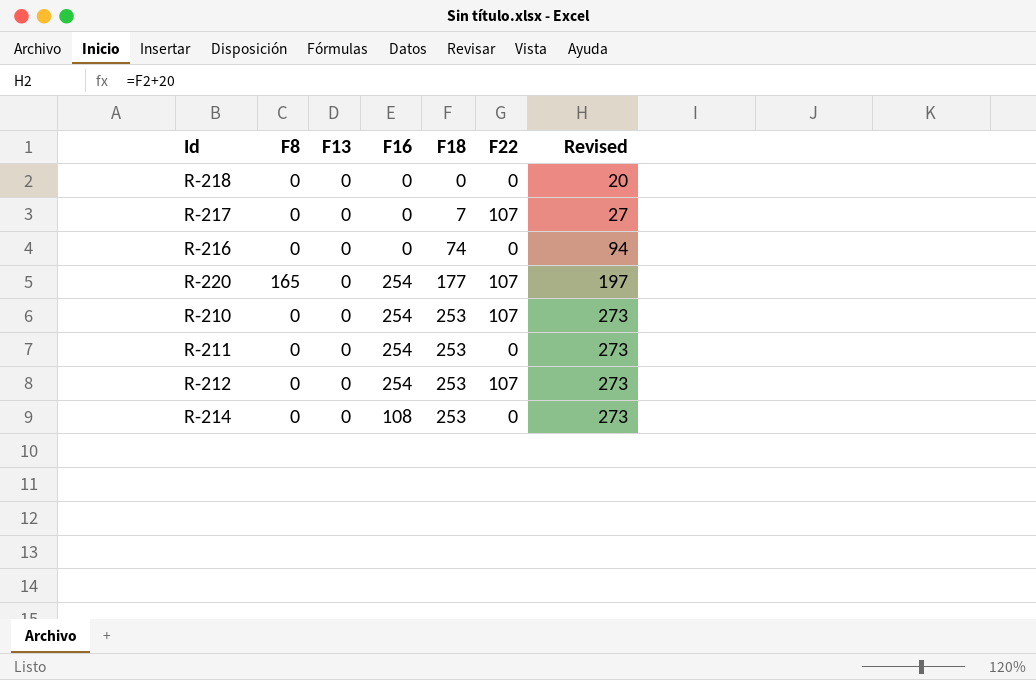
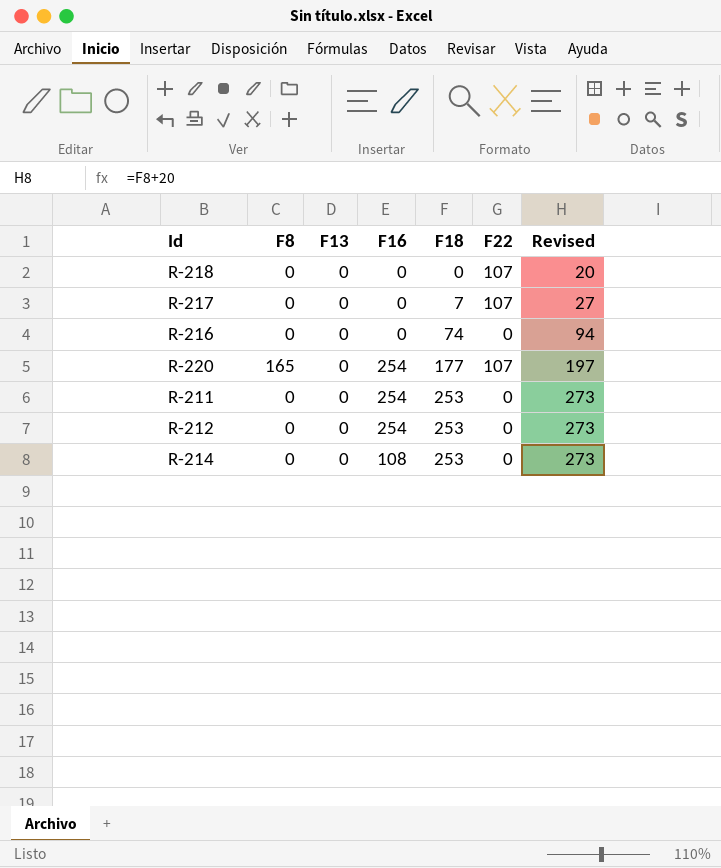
row R-210: 0 | 0 | 254 | 253 | 107 | 273 -> none
R-218 | F22: 0 -> 107
R-212 | F22: 107 -> 0

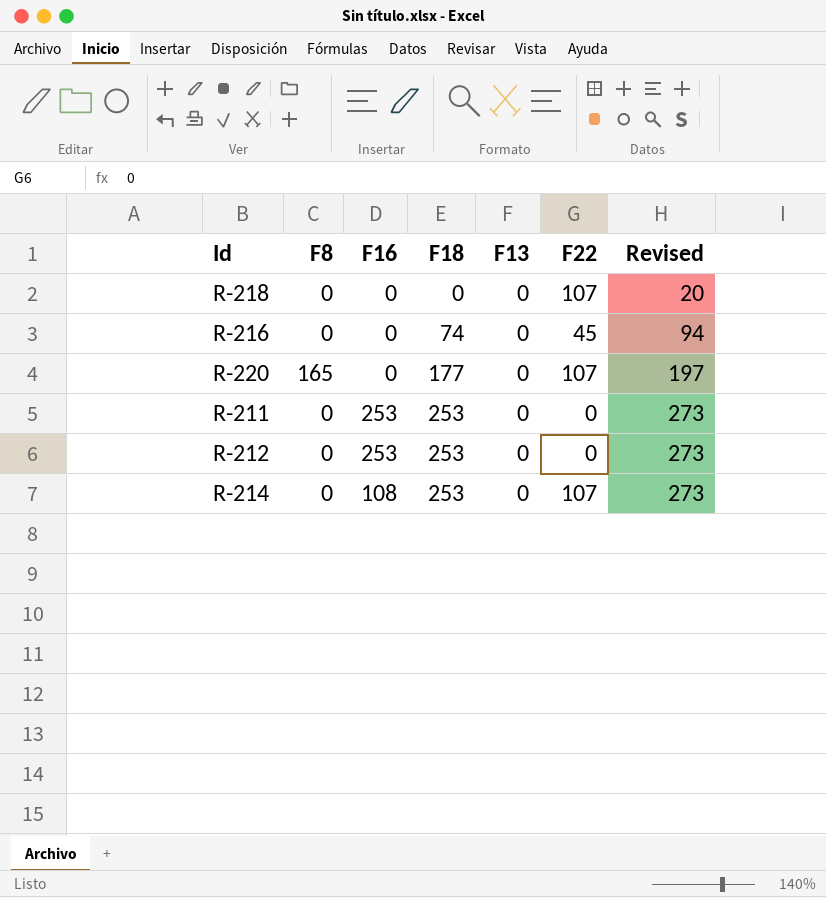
column F13 | position: 3 -> 5
row R-217: 0 | 0 | 0 | 7 | 107 | 27 -> none
R-216 | F22: 0 -> 45
R-220 | F16: 254 -> 0
R-211 | F16: 254 -> 253
R-212 | F16: 254 -> 253
R-214 | F22: 0 -> 107

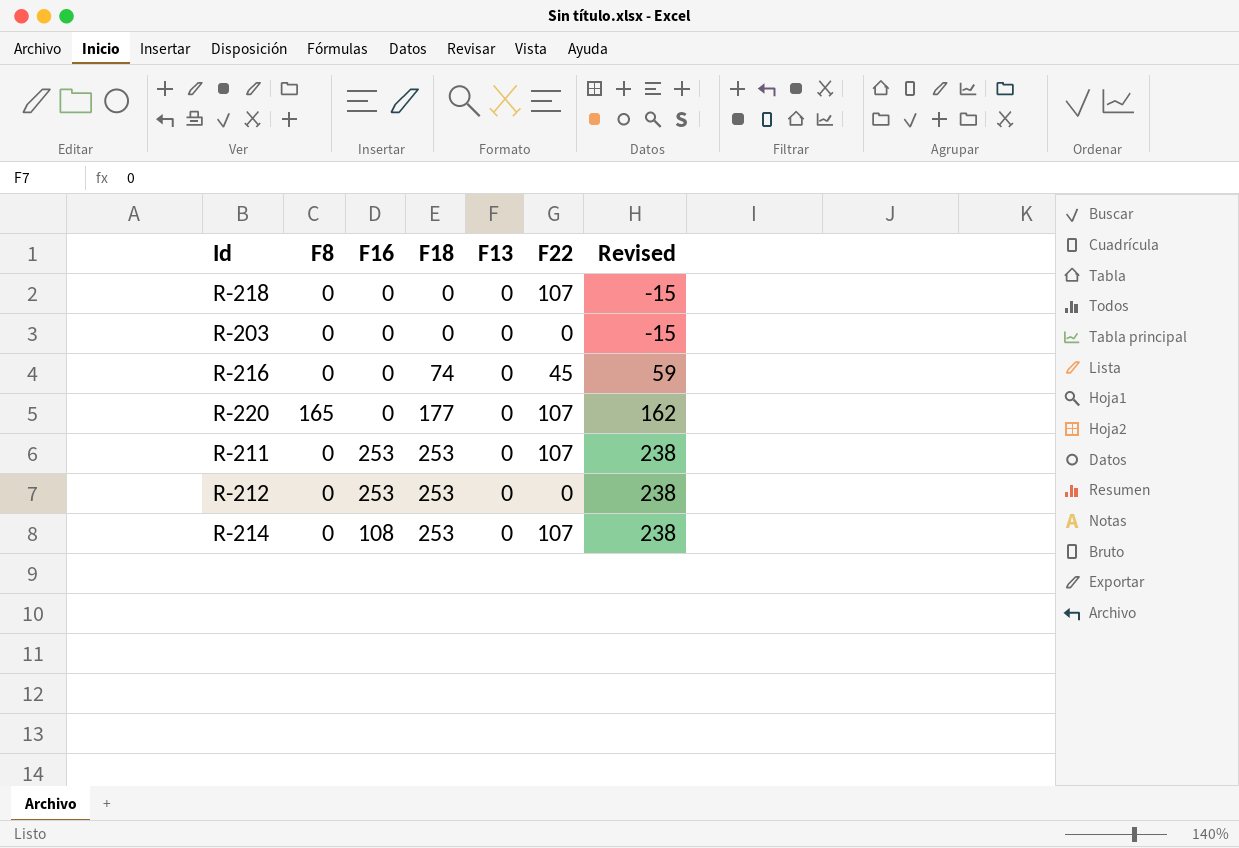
column Revised | formula: [F18] + 20 -> [F18] - 15
row R-203: none -> 0 | 0 | 0 | 0 | 0 | -15
R-211 | F22: 0 -> 107

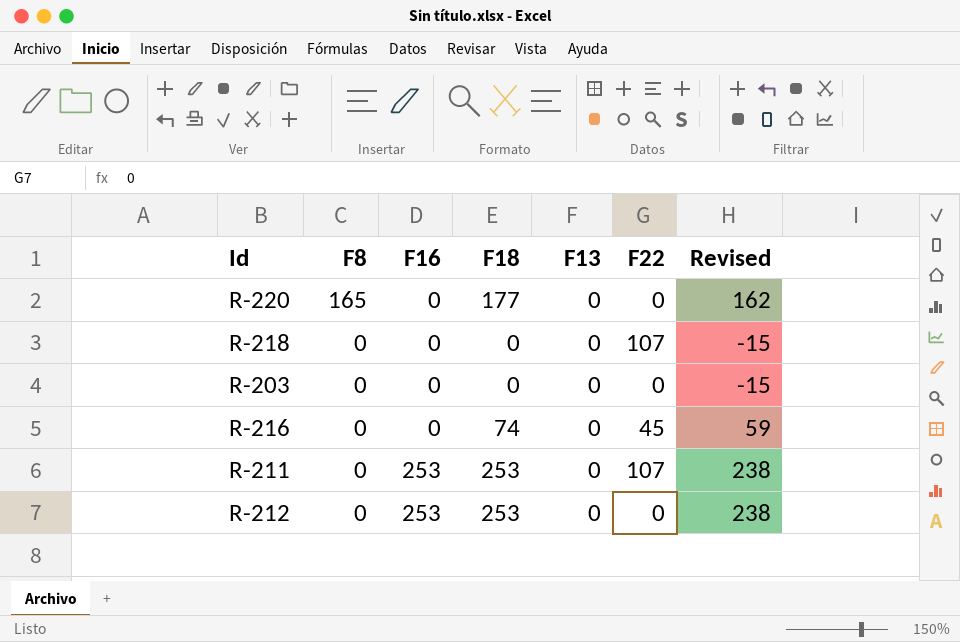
row order: F18 ascending -> F8 descending
row R-214: 0 | 108 | 253 | 0 | 107 | 238 -> none
R-220 | F22: 107 -> 0

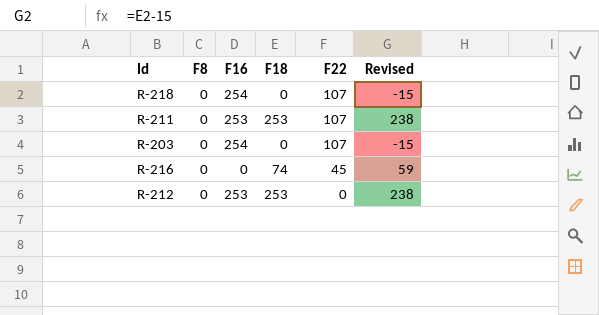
row order: F8 descending -> F22 descending
column F13 | position: 5 -> none
row R-220: 165 | 0 | 177 | 0 | 0 | 162 -> none
R-218 | F16: 0 -> 254
R-203 | F16: 0 -> 254
R-203 | F22: 0 -> 107

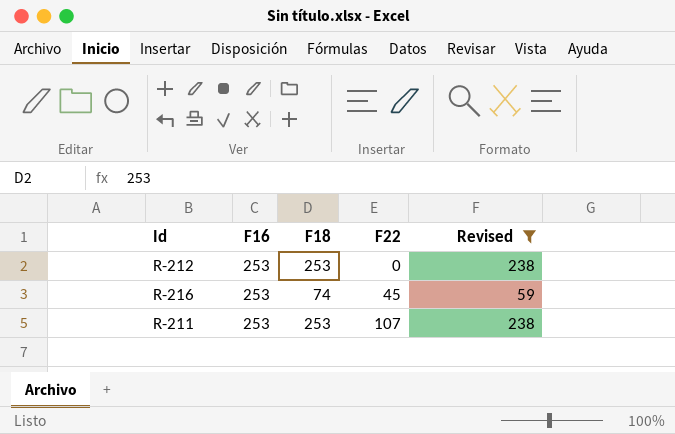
filter: none -> Revised != -15
row order: F22 descending -> F22 ascending
column F8 | position: 2 -> none
R-216 | F16: 0 -> 253

